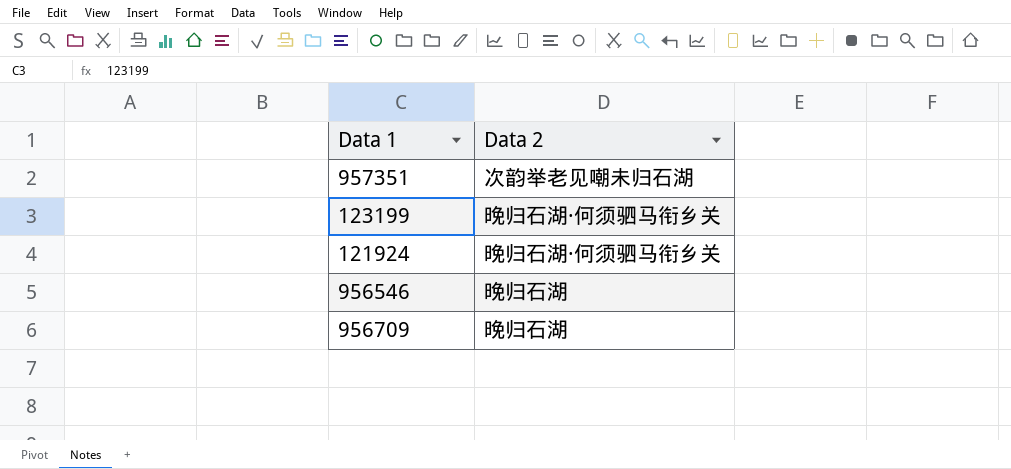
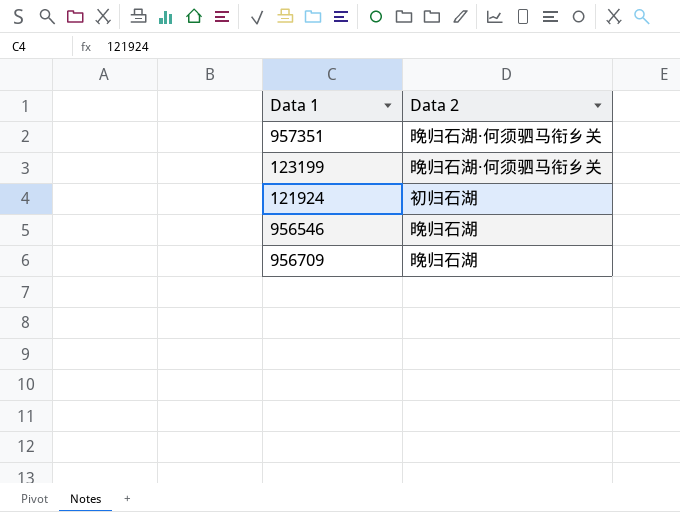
957351 | Data 2: 次韵举老见嘲未归石湖 -> 晚归石湖·何须驷马衔乡关
121924 | Data 2: 晚归石湖·何须驷马衔乡关 -> 初归石湖

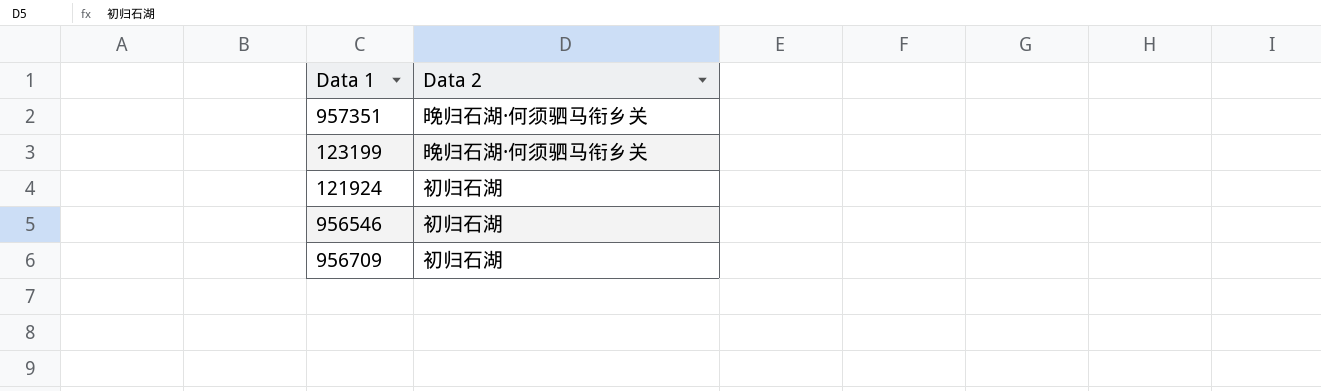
956546 | Data 2: 晚归石湖 -> 初归石湖
956709 | Data 2: 晚归石湖 -> 初归石湖

